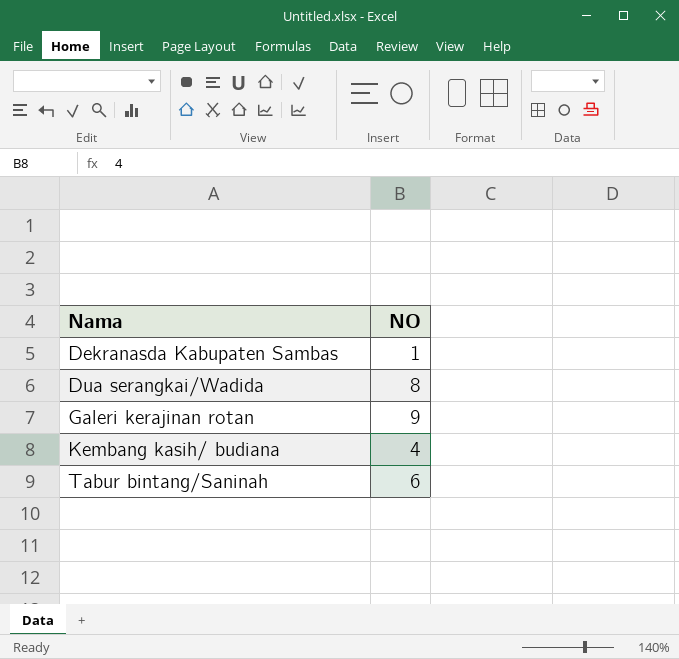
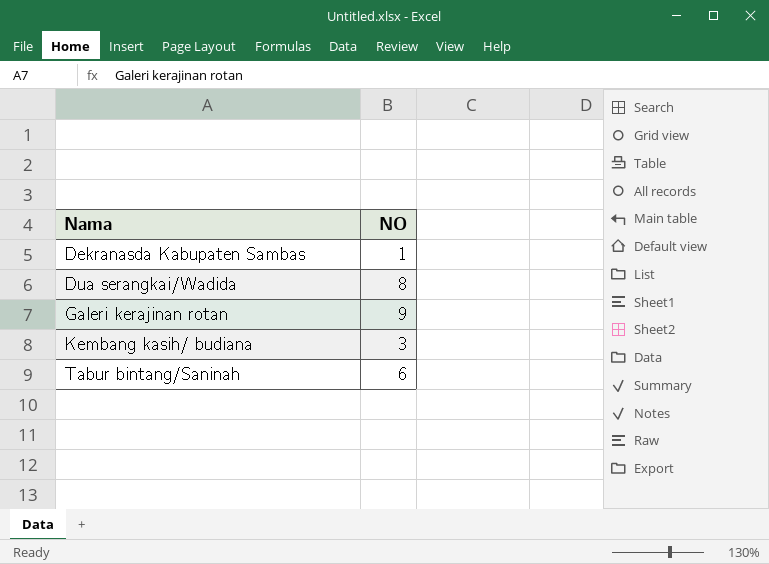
Kembang kasih/ budiana | NO: 4 -> 3

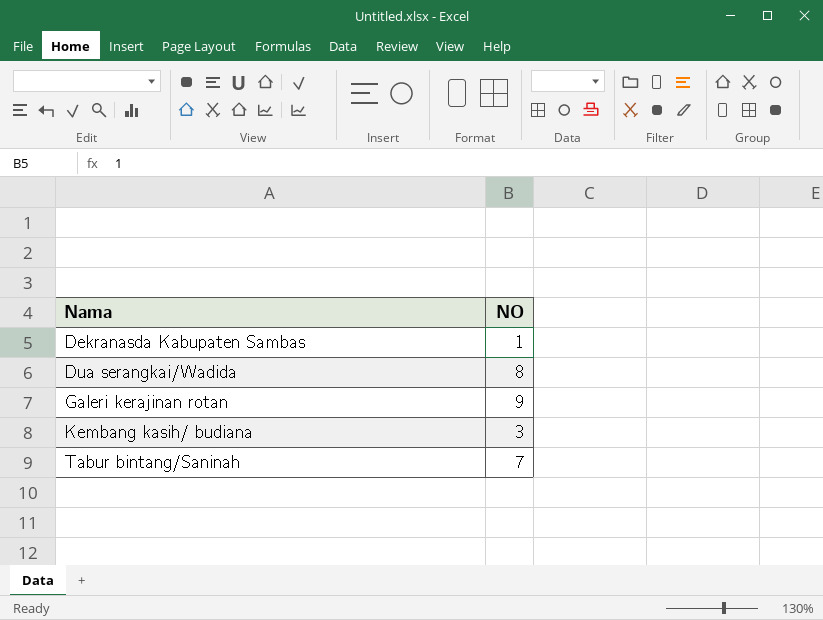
Tabur bintang/Saninah | NO: 6 -> 7

